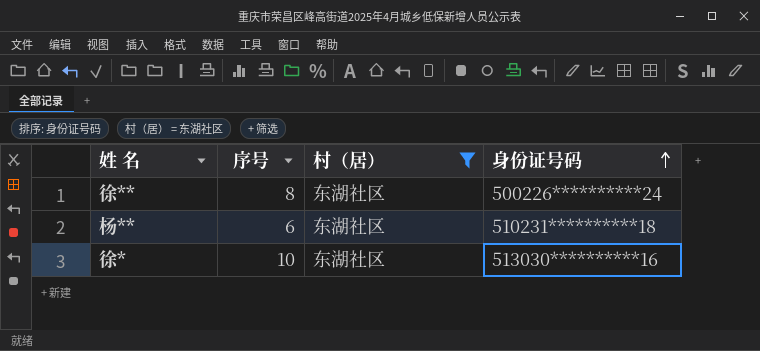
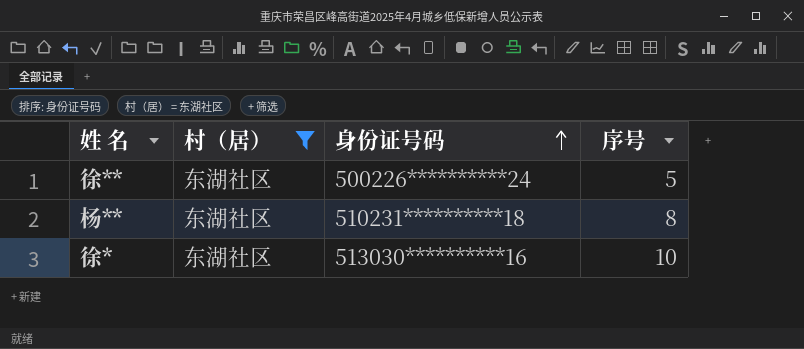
column 序号 | position: 2 -> 4
徐** | 序号: 8 -> 5
杨** | 序号: 6 -> 8

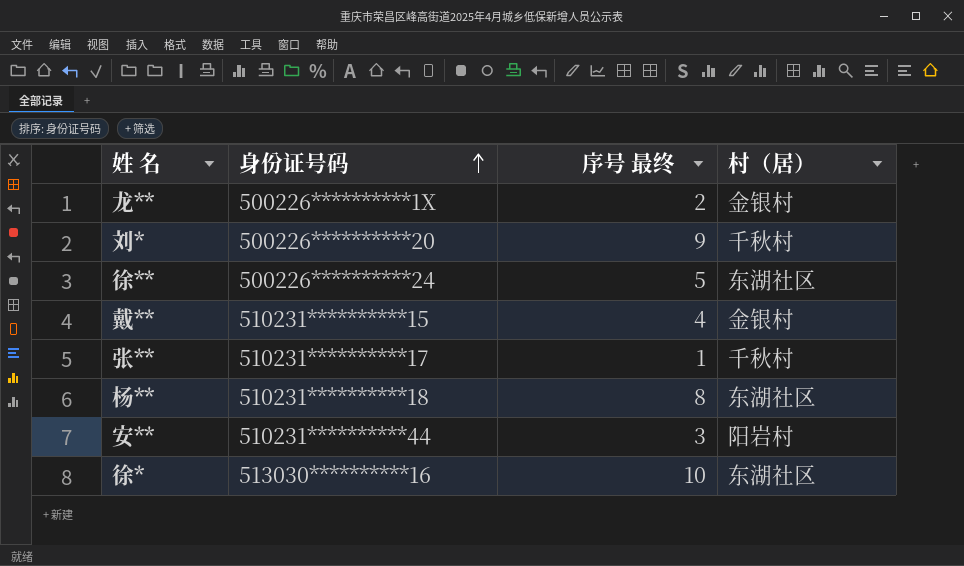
filter: 村（居） = 东湖社区 -> none
column name: 序号 -> 序号 最终
column 村（居） | position: 2 -> 4

